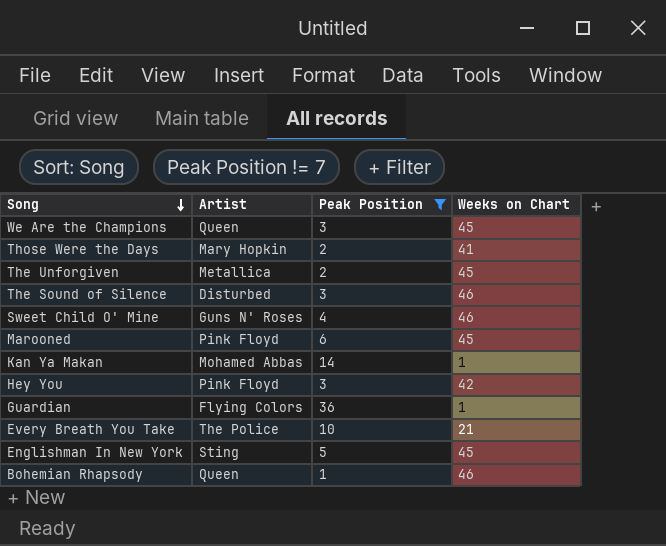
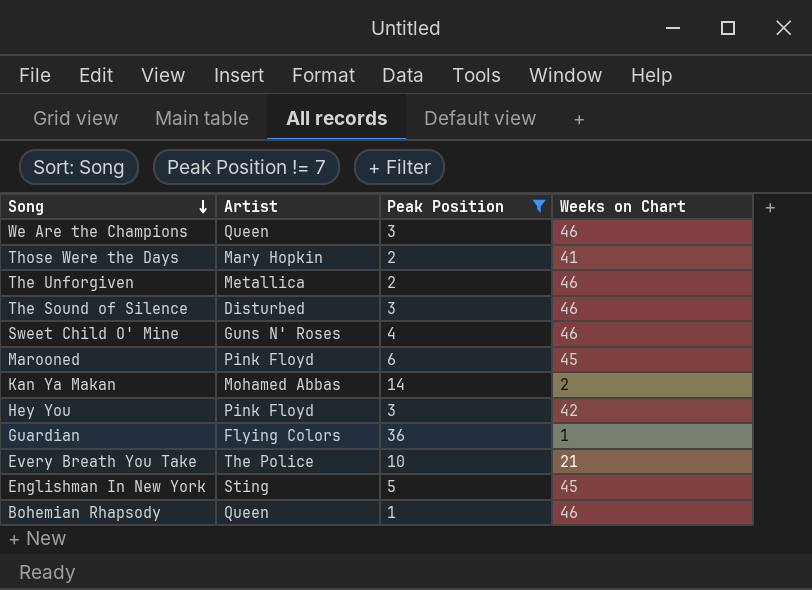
We Are the Champions | Weeks on Chart: 45 -> 46
The Unforgiven | Weeks on Chart: 45 -> 46
Kan Ya Makan | Weeks on Chart: 1 -> 2

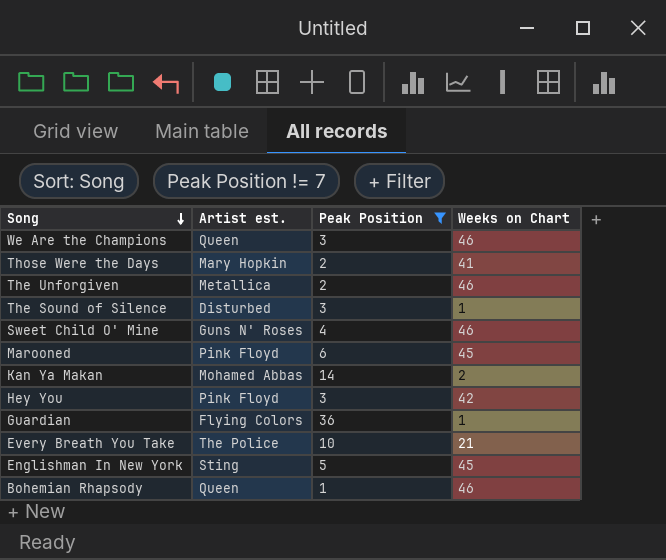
column name: Artist -> Artist est.
The Sound of Silence | Weeks on Chart: 46 -> 1

